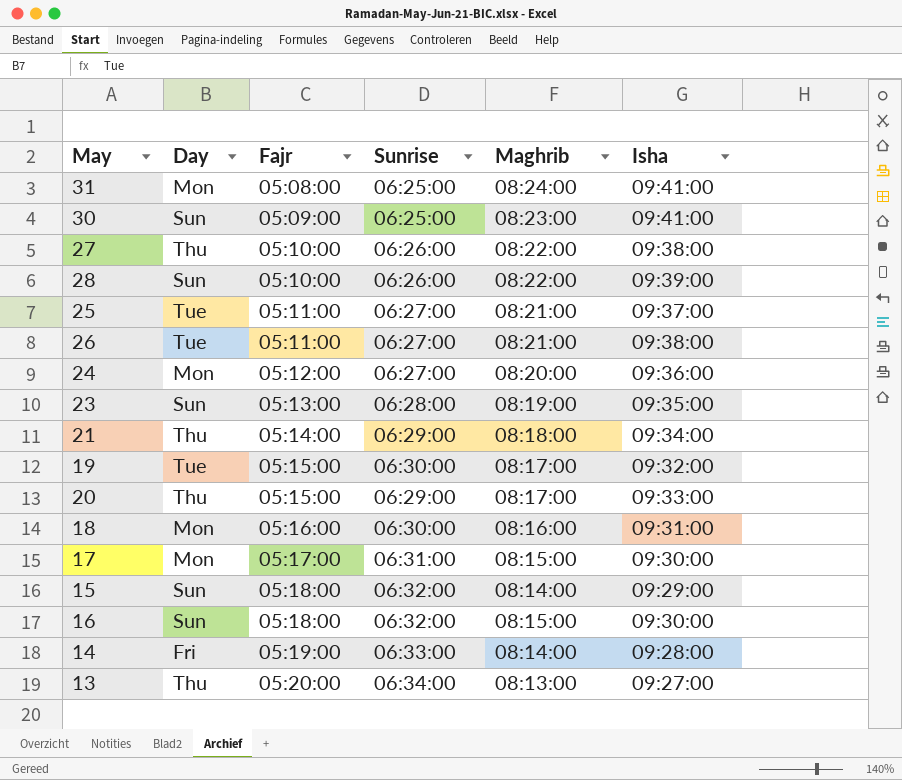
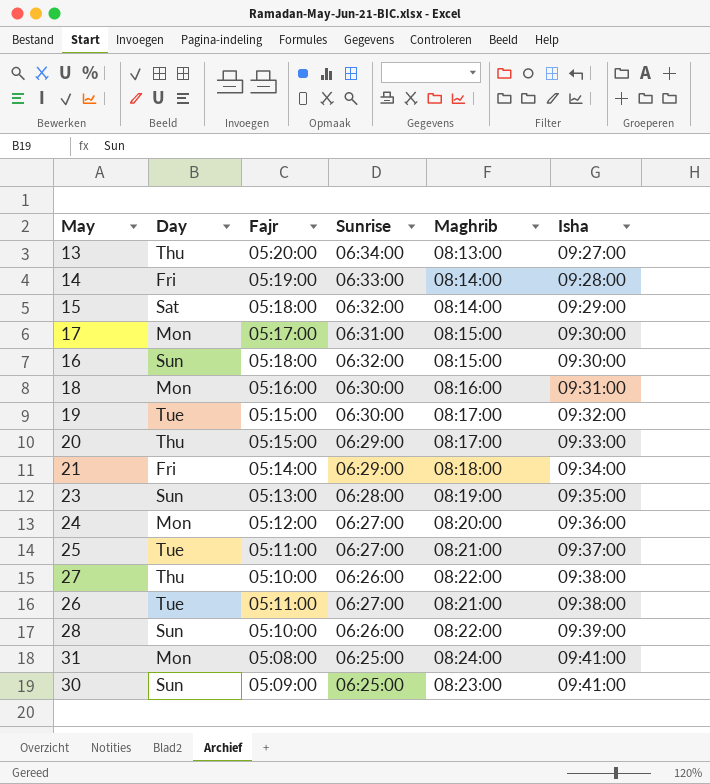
row order: Fajr ascending -> Isha ascending
15 | Day: Sun -> Sat
21 | Day: Thu -> Fri

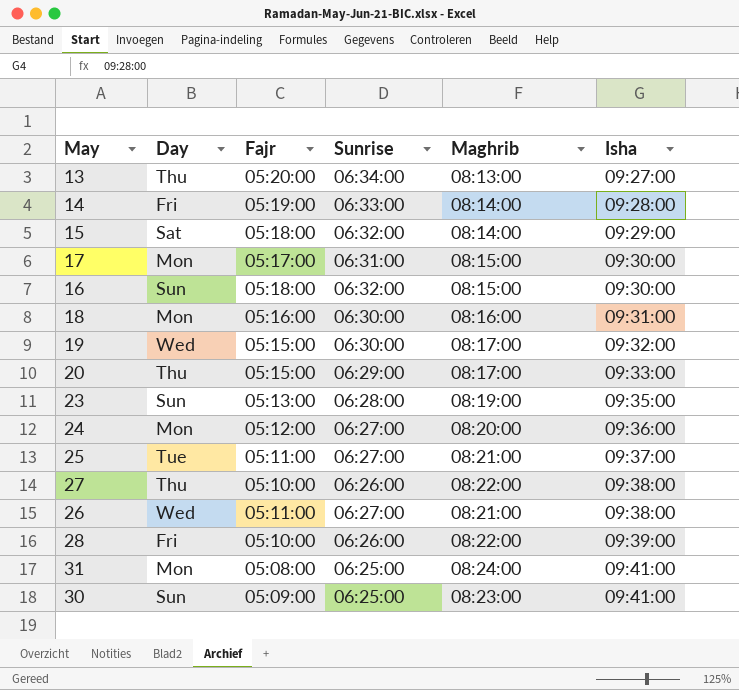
row 21: Fri | 05:14:00 | 06:29:00 | 08:18:00 | 09:34:00 -> none
19 | Day: Tue -> Wed
26 | Day: Tue -> Wed
28 | Day: Sun -> Fri

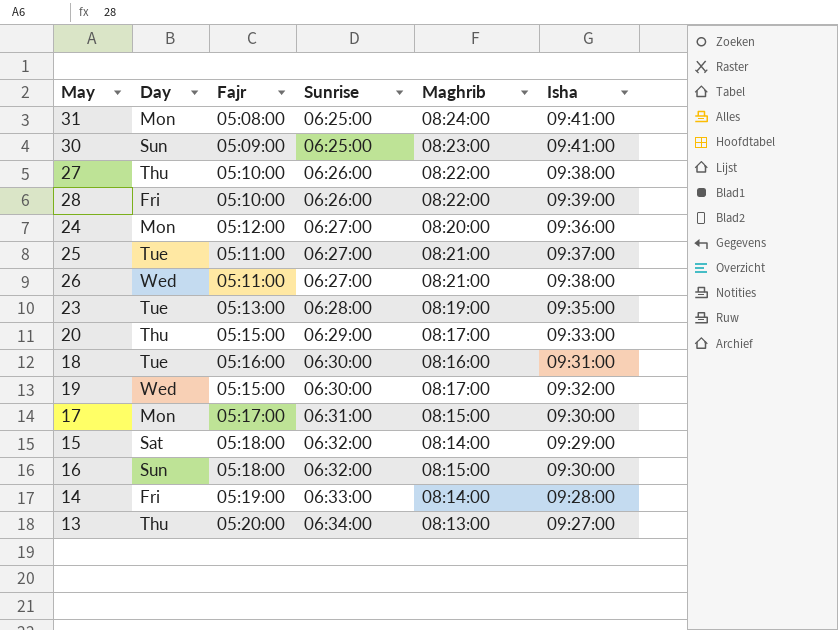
row order: Isha ascending -> Sunrise ascending
23 | Day: Sun -> Tue
18 | Day: Mon -> Tue

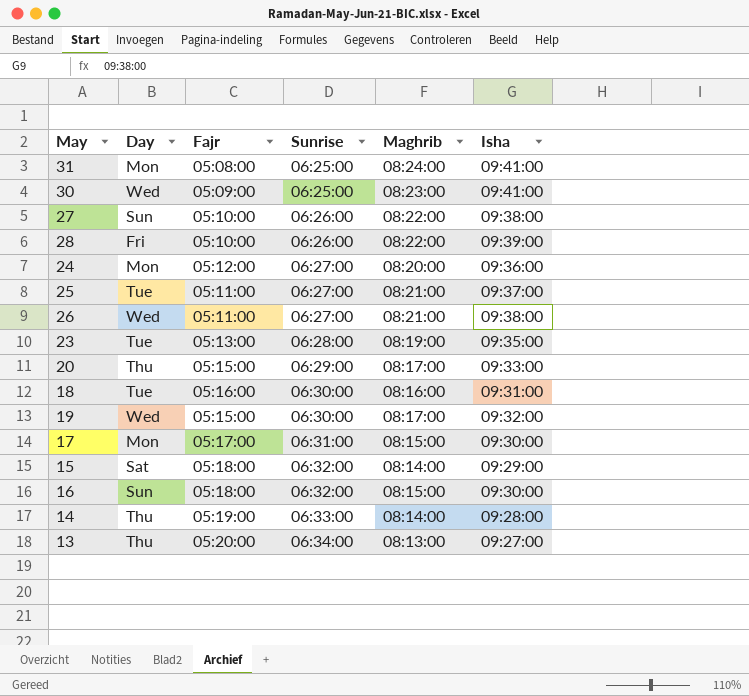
30 | Day: Sun -> Wed
27 | Day: Thu -> Sun
14 | Day: Fri -> Thu

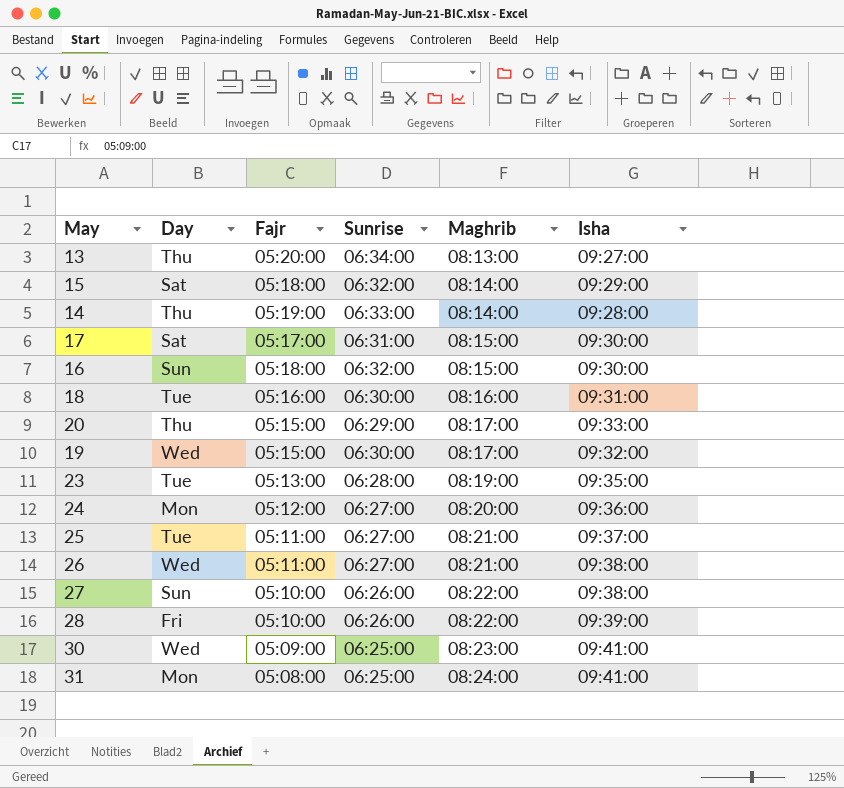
row order: Sunrise ascending -> Maghrib ascending
17 | Day: Mon -> Sat

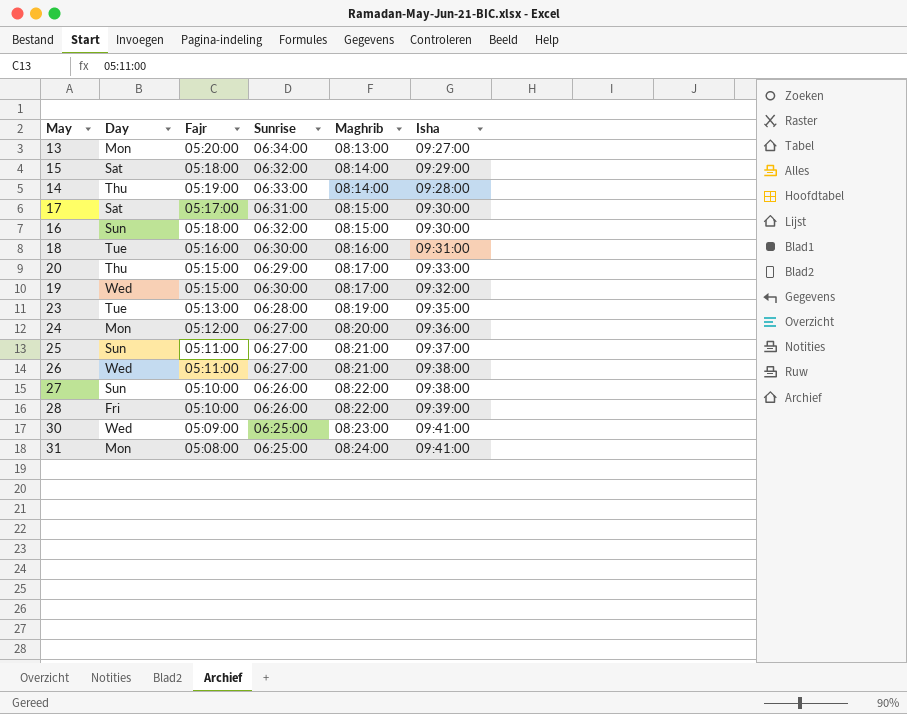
13 | Day: Thu -> Mon
25 | Day: Tue -> Sun

